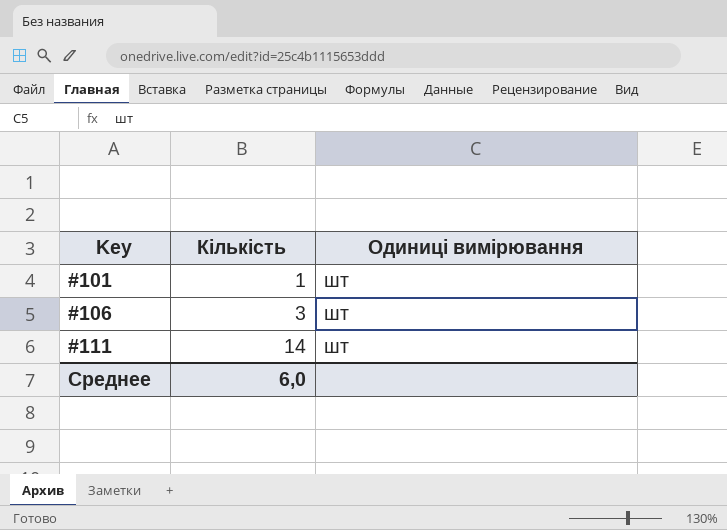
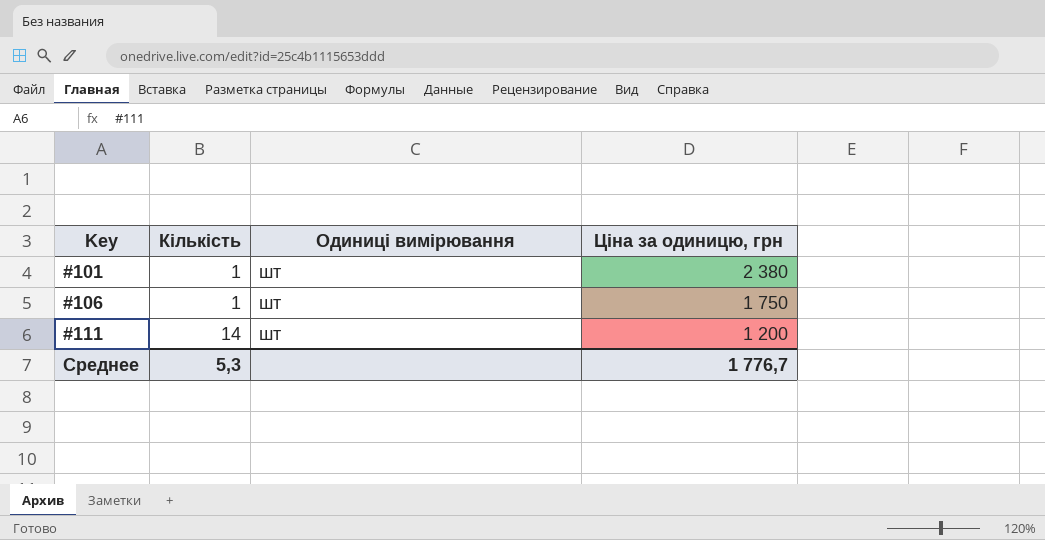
column Ціна за одиницю, грн | position: none -> 4
#106 | Кількість: 3 -> 1
Среднее | Кількість: 6,0 -> 5,3

